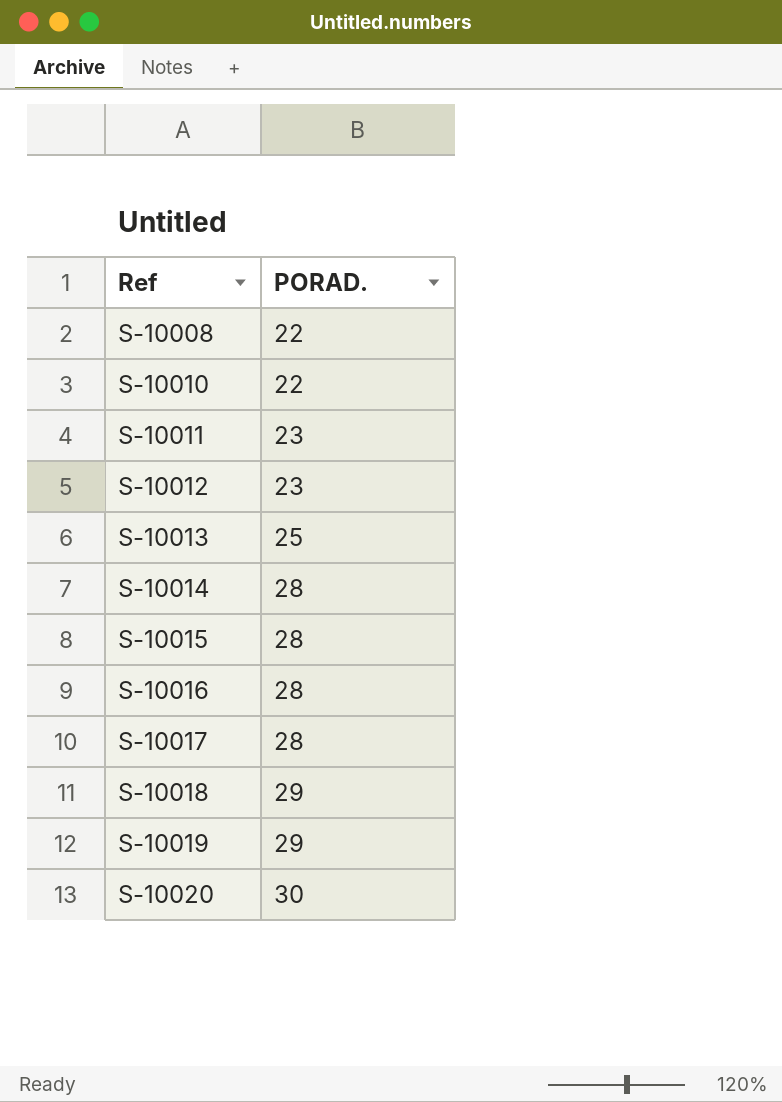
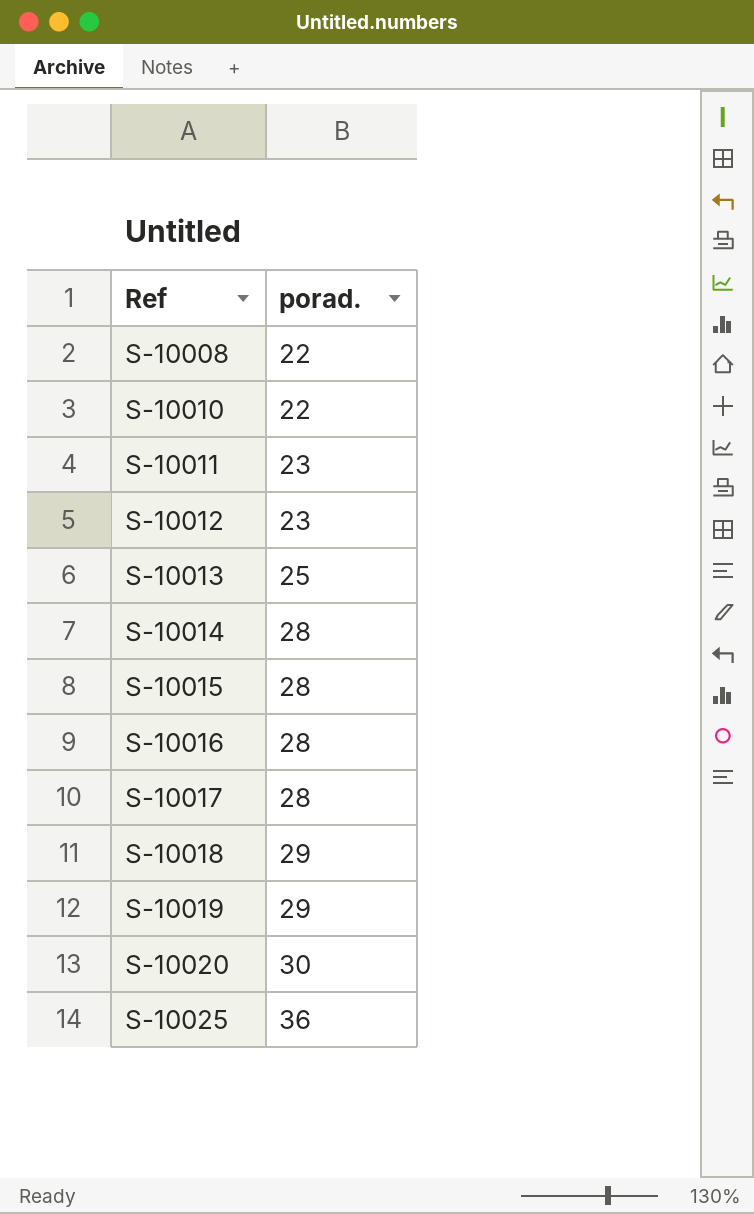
column name: PORAD. -> porad.
row S-10025: none -> 36

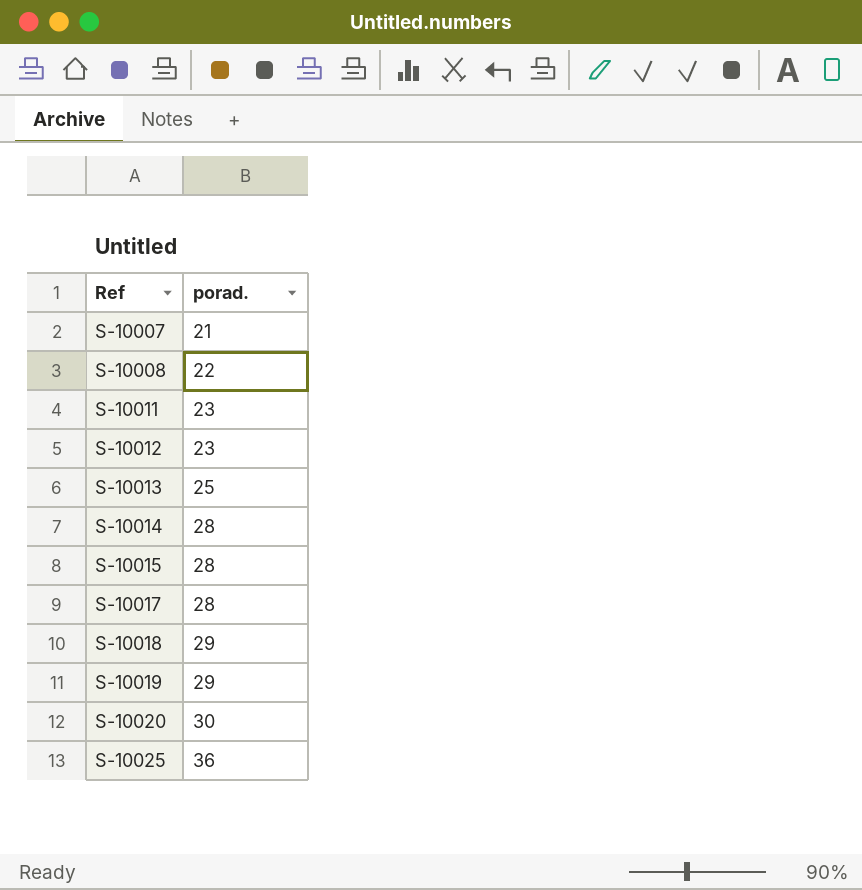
row S-10010: 22 -> none
row S-10016: 28 -> none
row S-10007: none -> 21

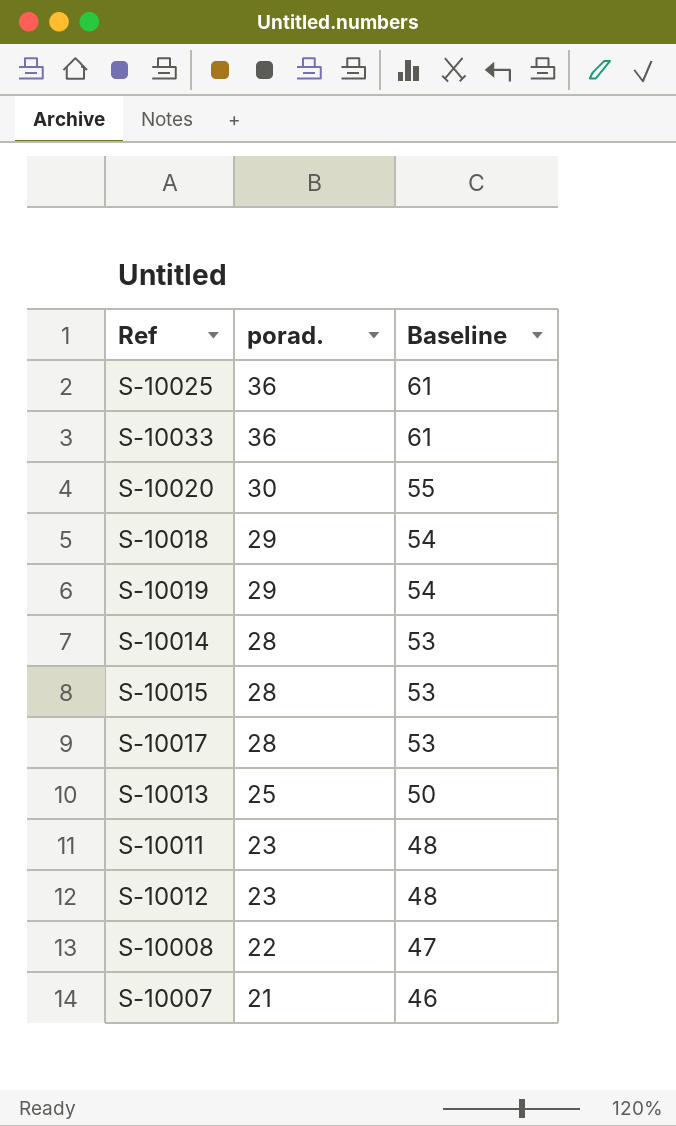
row order: Ref ascending -> porad. descending
column Baseline | formula: none -> [porad.] + 25
row S-10033: none -> 36 | 61

